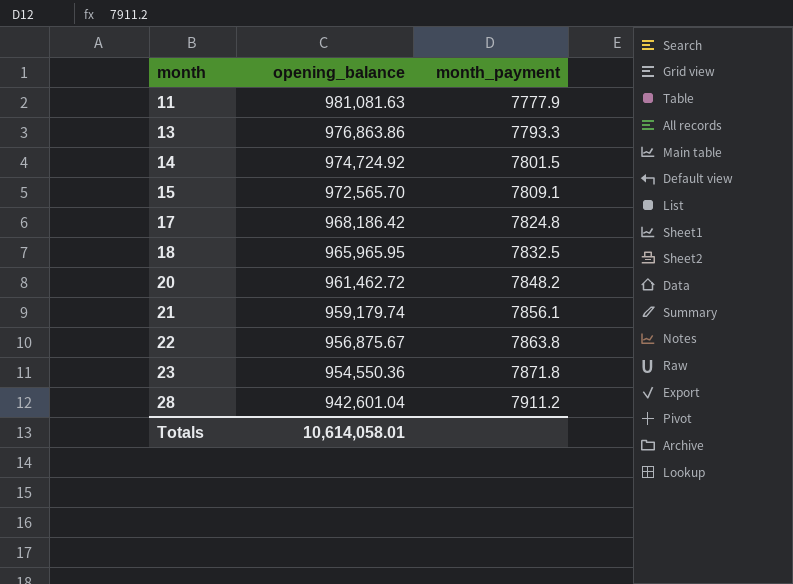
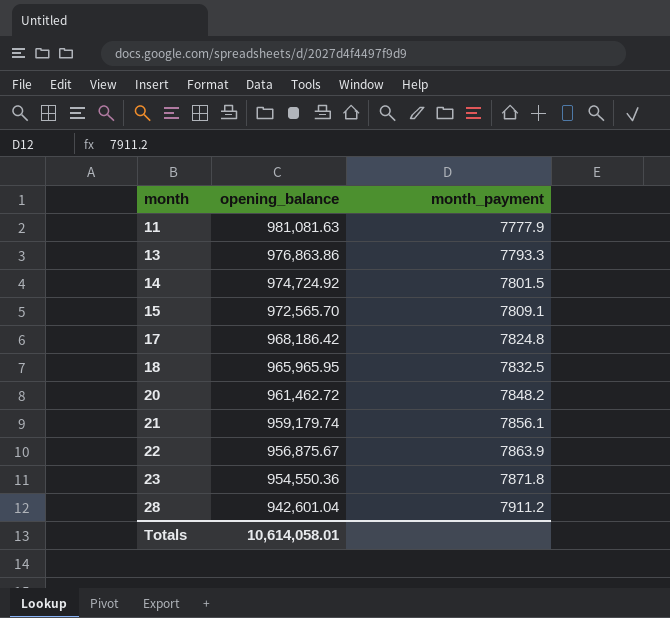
22 | month_payment: 7863.8 -> 7863.9

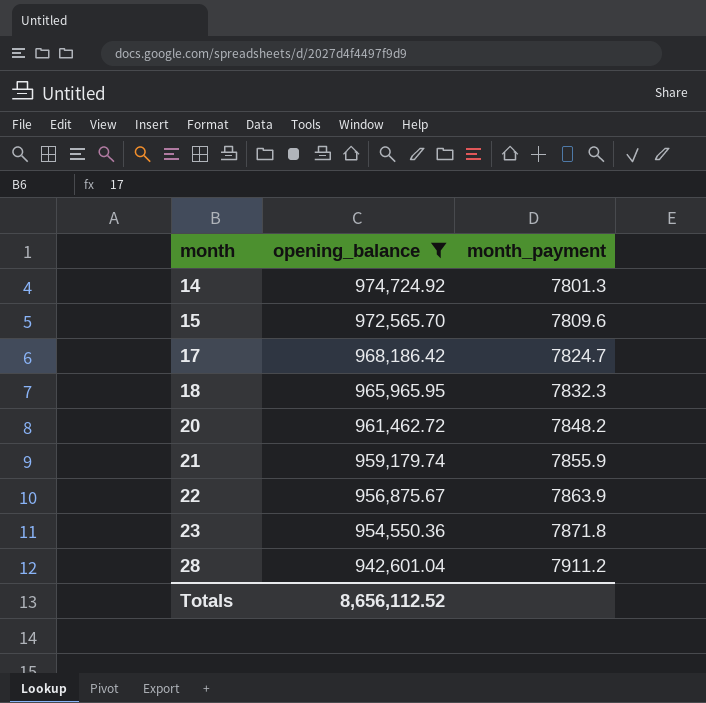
filter: none -> opening_balance <= 974,724.92
14 | month_payment: 7801.5 -> 7801.3
15 | month_payment: 7809.1 -> 7809.6
17 | month_payment: 7824.8 -> 7824.7
18 | month_payment: 7832.5 -> 7832.3
21 | month_payment: 7856.1 -> 7855.9
Totals | opening_balance: 10,614,058.01 -> 8,656,112.52

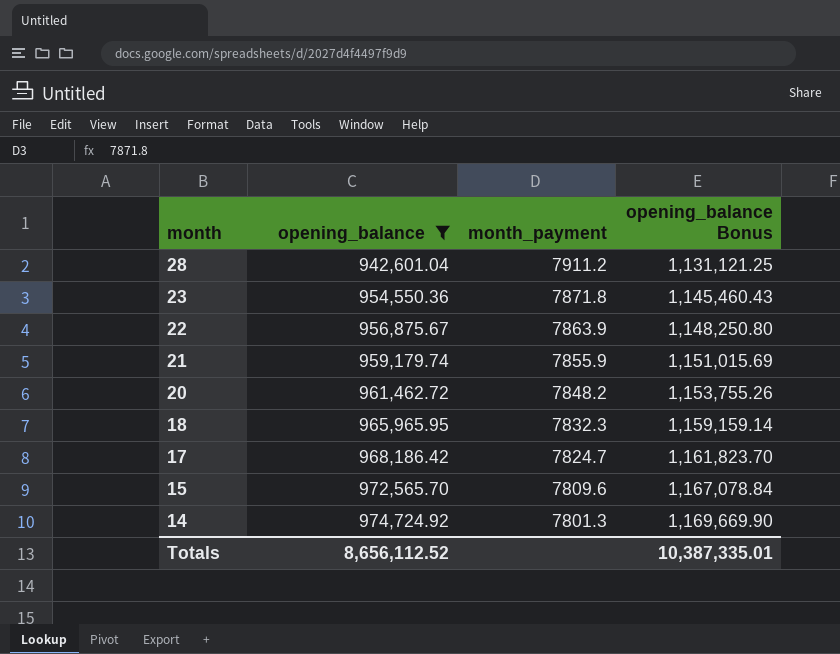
row order: month ascending -> month descending
column opening_balance Bonus | formula: none -> [opening_balance] * 1.2

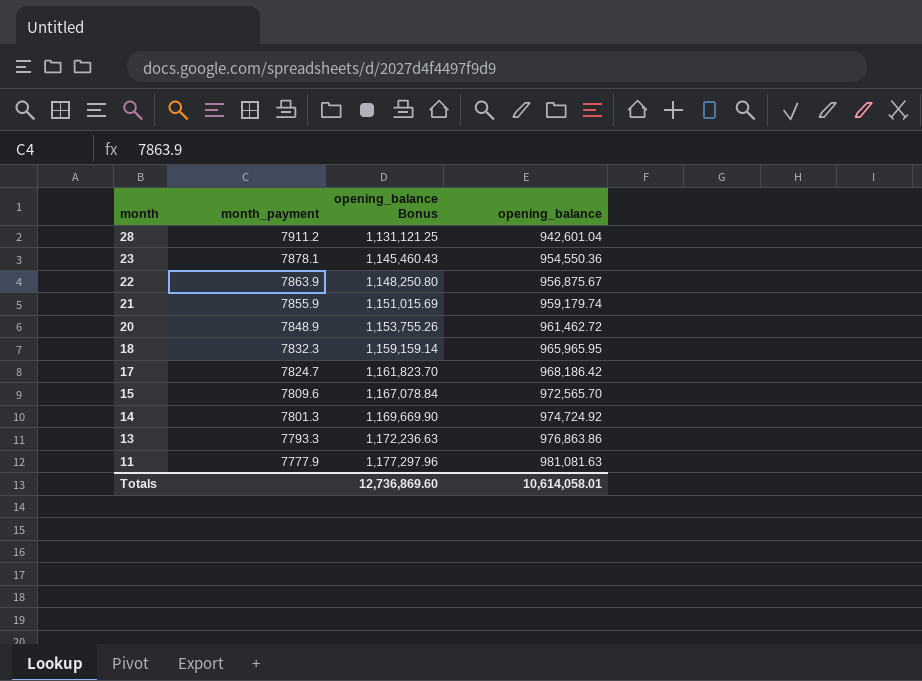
filter: opening_balance <= 974,724.92 -> none
column opening_balance | position: 2 -> 4
23 | month_payment: 7871.8 -> 7878.1
20 | month_payment: 7848.2 -> 7848.9
Totals | opening_balance Bonus: 10,387,335.01 -> 12,736,869.60
Totals | opening_balance: 8,656,112.52 -> 10,614,058.01

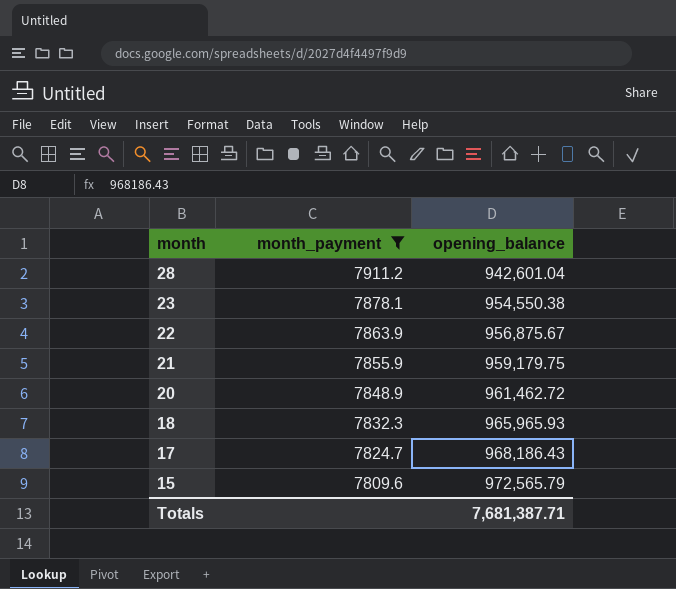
filter: none -> month_payment >= 7809.6
column opening_balance Bonus | formula: [opening_balance] * 1.2 -> none
23 | opening_balance: 954,550.36 -> 954,550.38
21 | opening_balance: 959,179.74 -> 959,179.75
18 | opening_balance: 965,965.95 -> 965,965.93
17 | opening_balance: 968,186.42 -> 968,186.43
15 | opening_balance: 972,565.70 -> 972,565.79
Totals | opening_balance: 10,614,058.01 -> 7,681,387.71

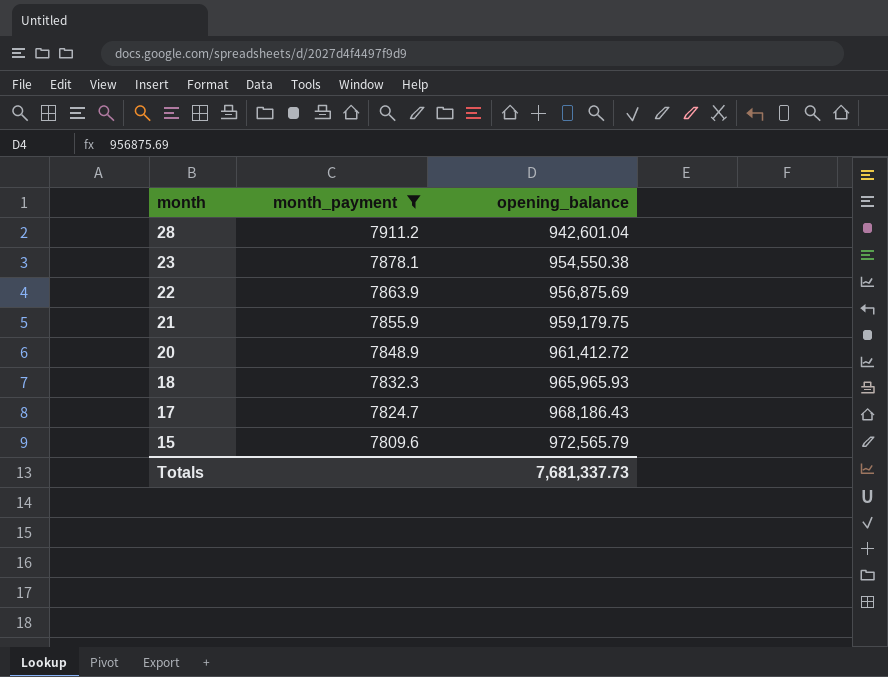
22 | opening_balance: 956,875.67 -> 956,875.69
20 | opening_balance: 961,462.72 -> 961,412.72
Totals | opening_balance: 7,681,387.71 -> 7,681,337.73

